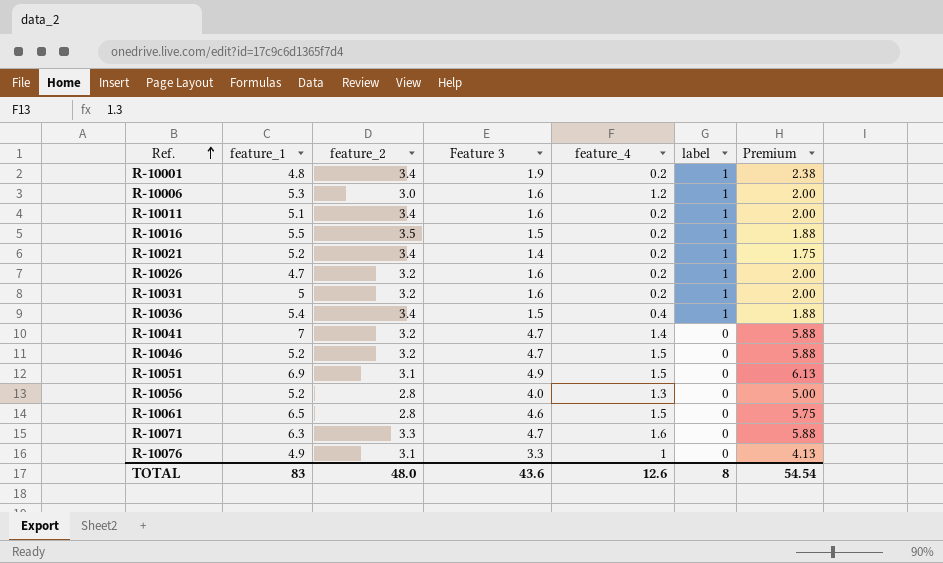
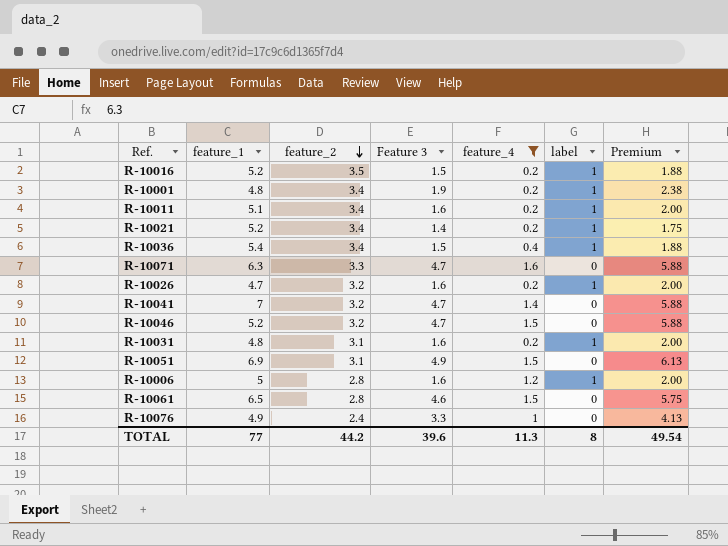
filter: none -> feature_4 != 1.3
row order: Ref. ascending -> feature_2 descending
R-10016 | feature_1: 5.5 -> 5.2
R-10031 | feature_1: 5 -> 4.8
R-10031 | feature_2: 3.2 -> 3.1
R-10006 | feature_1: 5.3 -> 5
R-10006 | feature_2: 3.0 -> 2.8
R-10076 | feature_2: 3.1 -> 2.4
TOTAL | feature_1: 83 -> 77
TOTAL | feature_2: 48.0 -> 44.2
TOTAL | Feature 3: 43.6 -> 39.6
TOTAL | feature_4: 12.6 -> 11.3
TOTAL | Premium: 54.54 -> 49.54

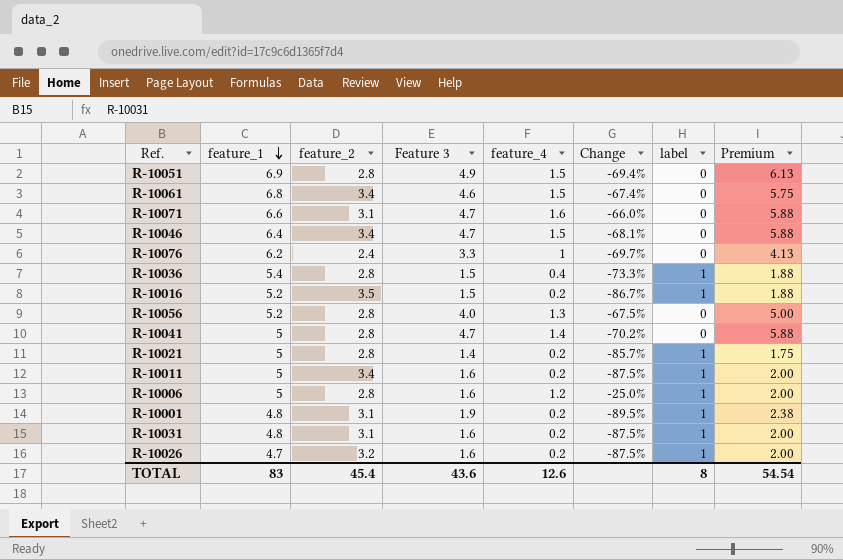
filter: feature_4 != 1.3 -> none
row order: feature_2 descending -> feature_1 descending
column Change | formula: none -> ([feature_4] - [Feature 3]) / [Feature 3]
R-10051 | feature_2: 3.1 -> 2.8
R-10061 | feature_1: 6.5 -> 6.8
R-10061 | feature_2: 2.8 -> 3.4
R-10071 | feature_1: 6.3 -> 6.6
R-10071 | feature_2: 3.3 -> 3.1
R-10046 | feature_1: 5.2 -> 6.4
R-10046 | feature_2: 3.2 -> 3.4
R-10076 | feature_1: 4.9 -> 6.2
R-10036 | feature_2: 3.4 -> 2.8
R-10041 | feature_1: 7 -> 5
R-10041 | feature_2: 3.2 -> 2.8
R-10021 | feature_1: 5.2 -> 5
R-10021 | feature_2: 3.4 -> 2.8
R-10011 | feature_1: 5.1 -> 5
R-10001 | feature_2: 3.4 -> 3.1
TOTAL | feature_1: 77 -> 83
TOTAL | feature_2: 44.2 -> 45.4
TOTAL | Feature 3: 39.6 -> 43.6
TOTAL | feature_4: 11.3 -> 12.6
TOTAL | Premium: 49.54 -> 54.54

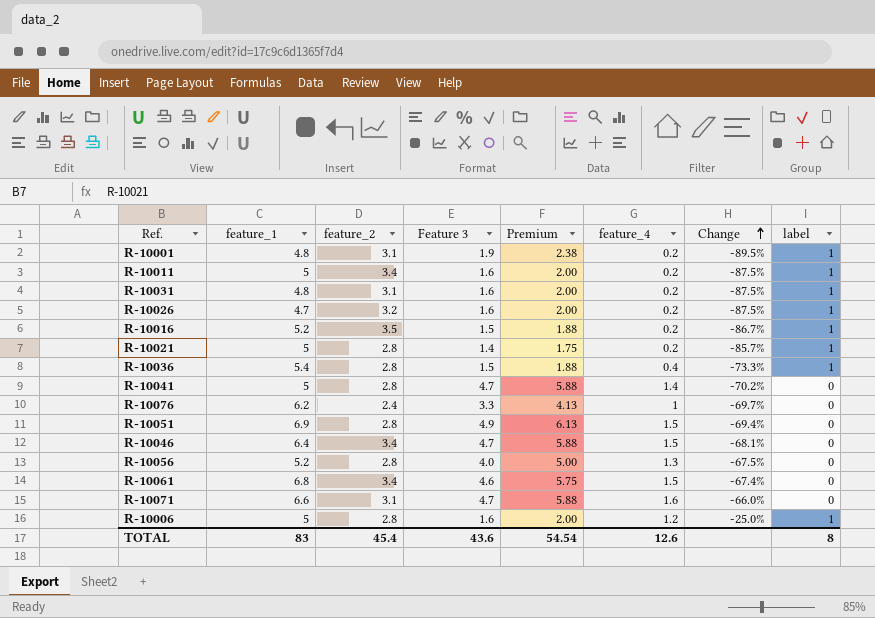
row order: feature_1 descending -> Change ascending
column Premium | position: 8 -> 5

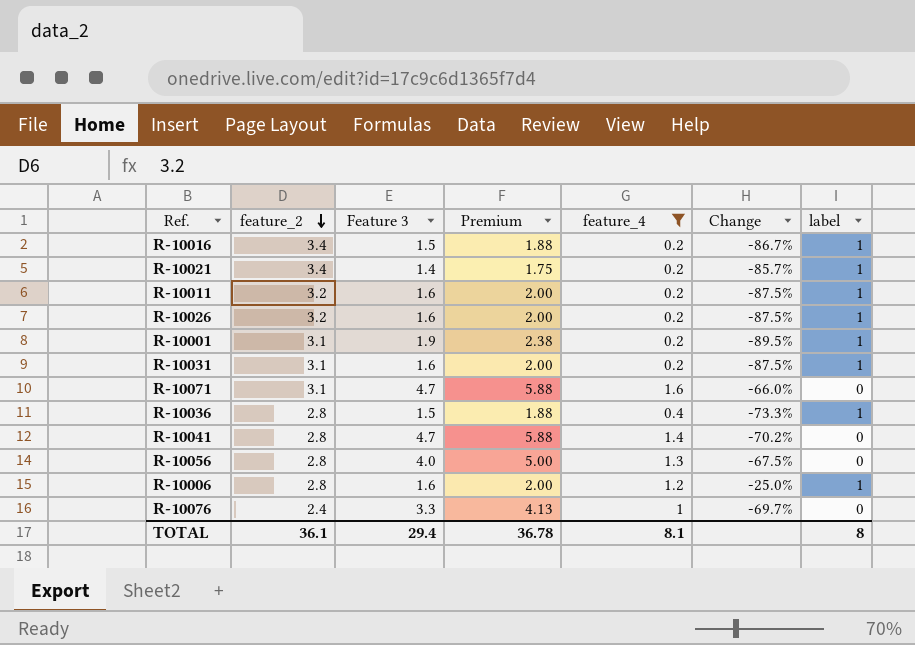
filter: none -> feature_4 != 1.5
row order: Change ascending -> feature_2 descending
column feature_1 | position: 2 -> none
R-10016 | feature_2: 3.5 -> 3.4
R-10021 | feature_2: 2.8 -> 3.4
R-10011 | feature_2: 3.4 -> 3.2
TOTAL | feature_2: 45.4 -> 36.1
TOTAL | Feature 3: 43.6 -> 29.4
TOTAL | Premium: 54.54 -> 36.78
TOTAL | feature_4: 12.6 -> 8.1

